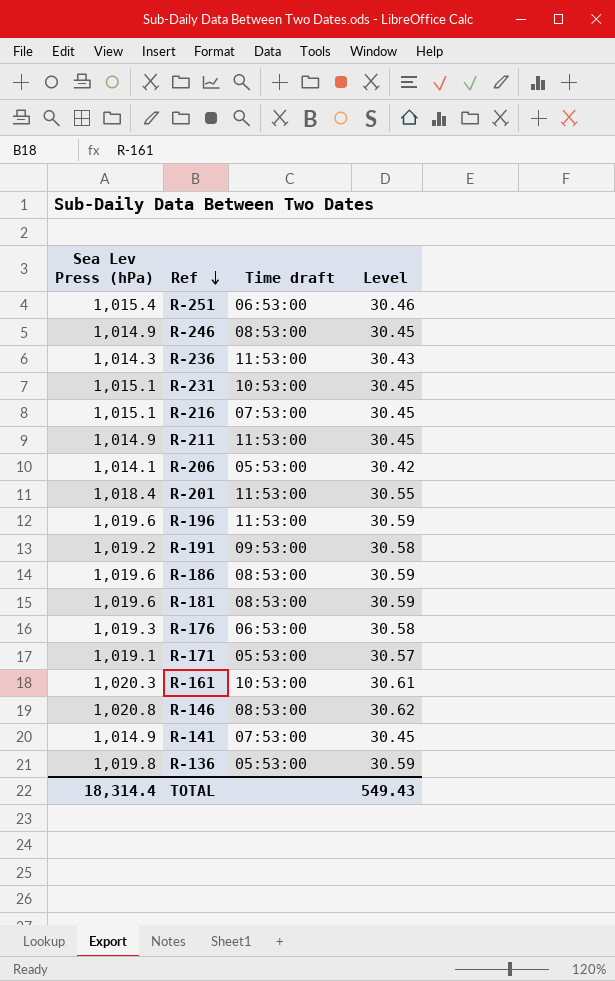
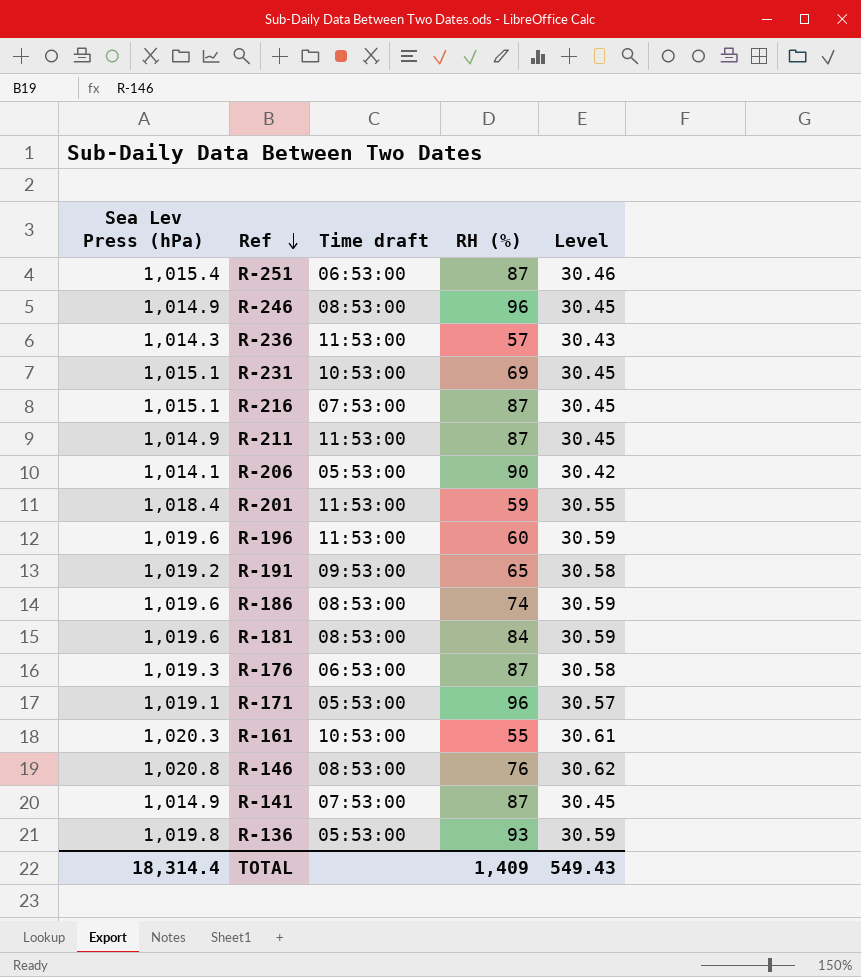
column RH (%) | position: none -> 4

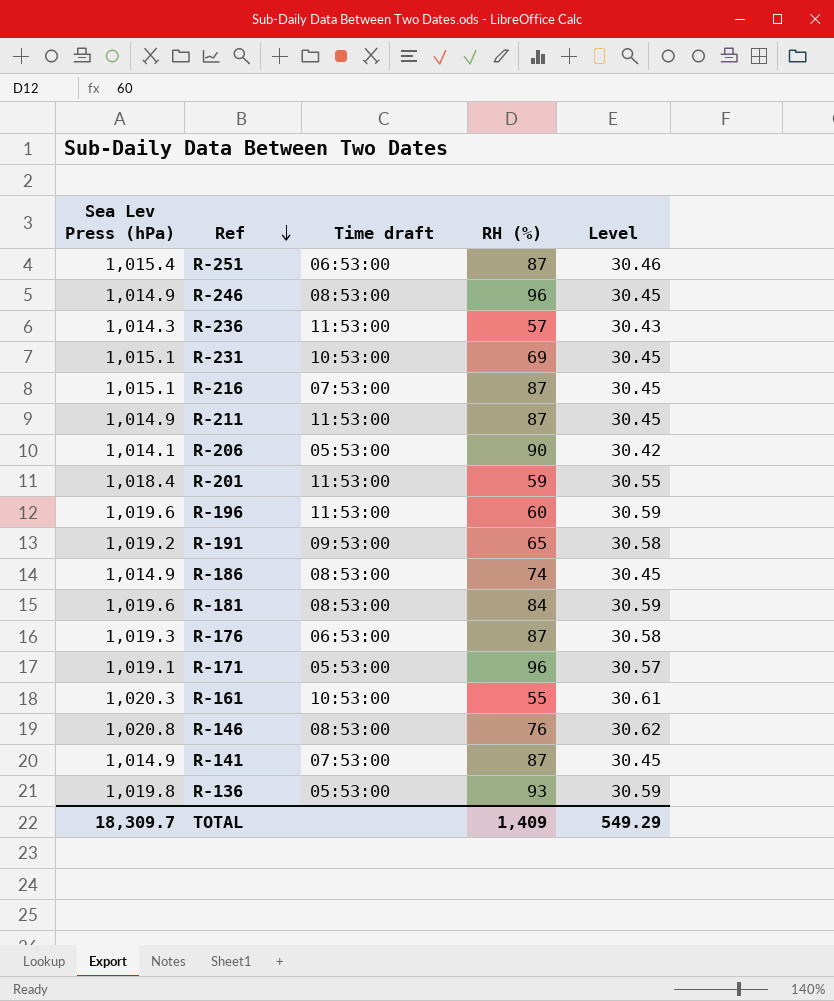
R-186 | Sea Lev Press (hPa): 1,019.6 -> 1,014.9
R-186 | Level: 30.59 -> 30.45
TOTAL | Sea Lev Press (hPa): 18,314.4 -> 18,309.7
TOTAL | Level: 549.43 -> 549.29

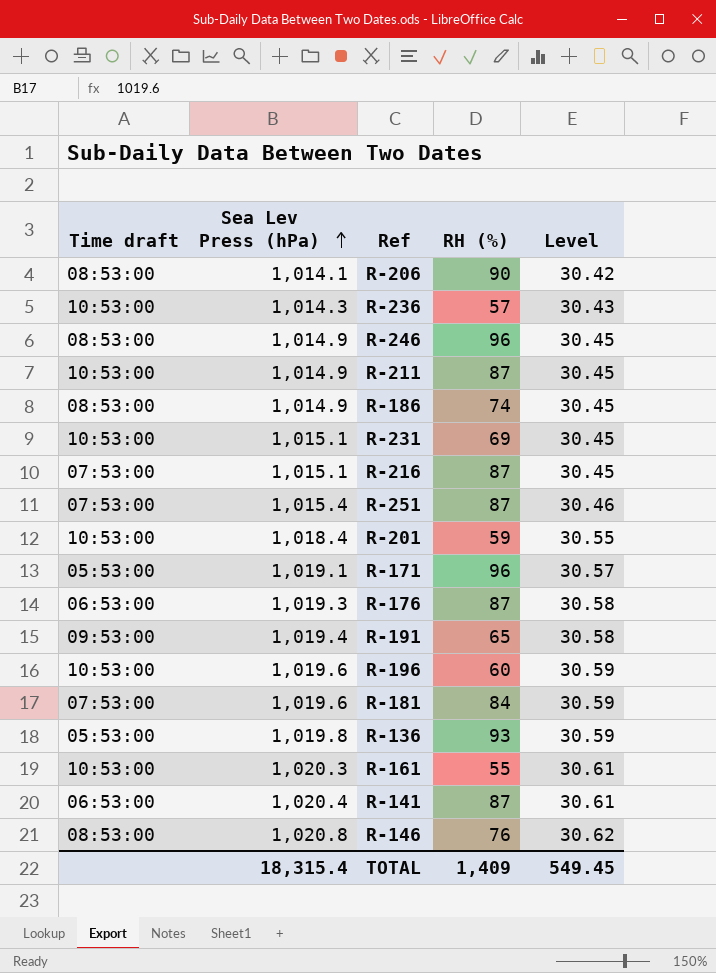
row order: Ref descending -> Sea Lev Press (hPa) ascending
column Time draft | position: 3 -> 1
R-206 | Time draft: 05:53:00 -> 08:53:00
R-236 | Time draft: 11:53:00 -> 10:53:00
R-211 | Time draft: 11:53:00 -> 10:53:00
R-251 | Time draft: 06:53:00 -> 07:53:00
R-201 | Time draft: 11:53:00 -> 10:53:00
R-191 | Sea Lev Press (hPa): 1,019.2 -> 1,019.4
R-196 | Time draft: 11:53:00 -> 10:53:00
R-181 | Time draft: 08:53:00 -> 07:53:00
R-141 | Time draft: 07:53:00 -> 06:53:00
R-141 | Sea Lev Press (hPa): 1,014.9 -> 1,020.4
R-141 | Level: 30.45 -> 30.61
TOTAL | Sea Lev Press (hPa): 18,309.7 -> 18,315.4
TOTAL | Level: 549.29 -> 549.45

